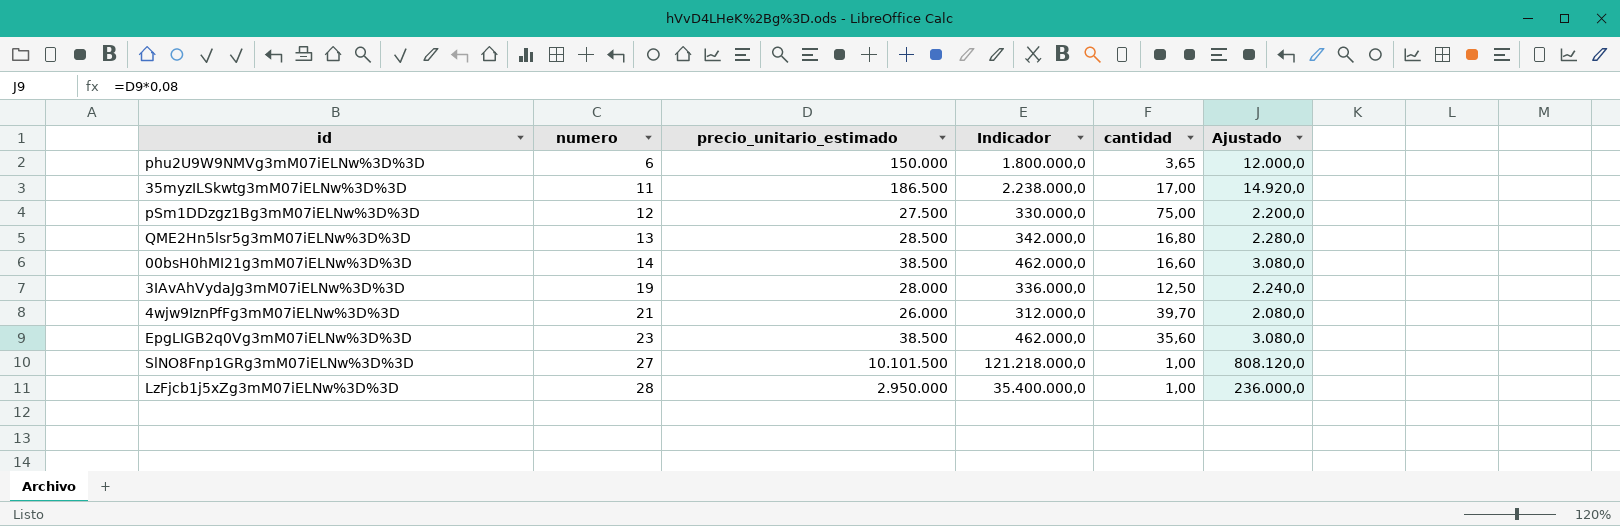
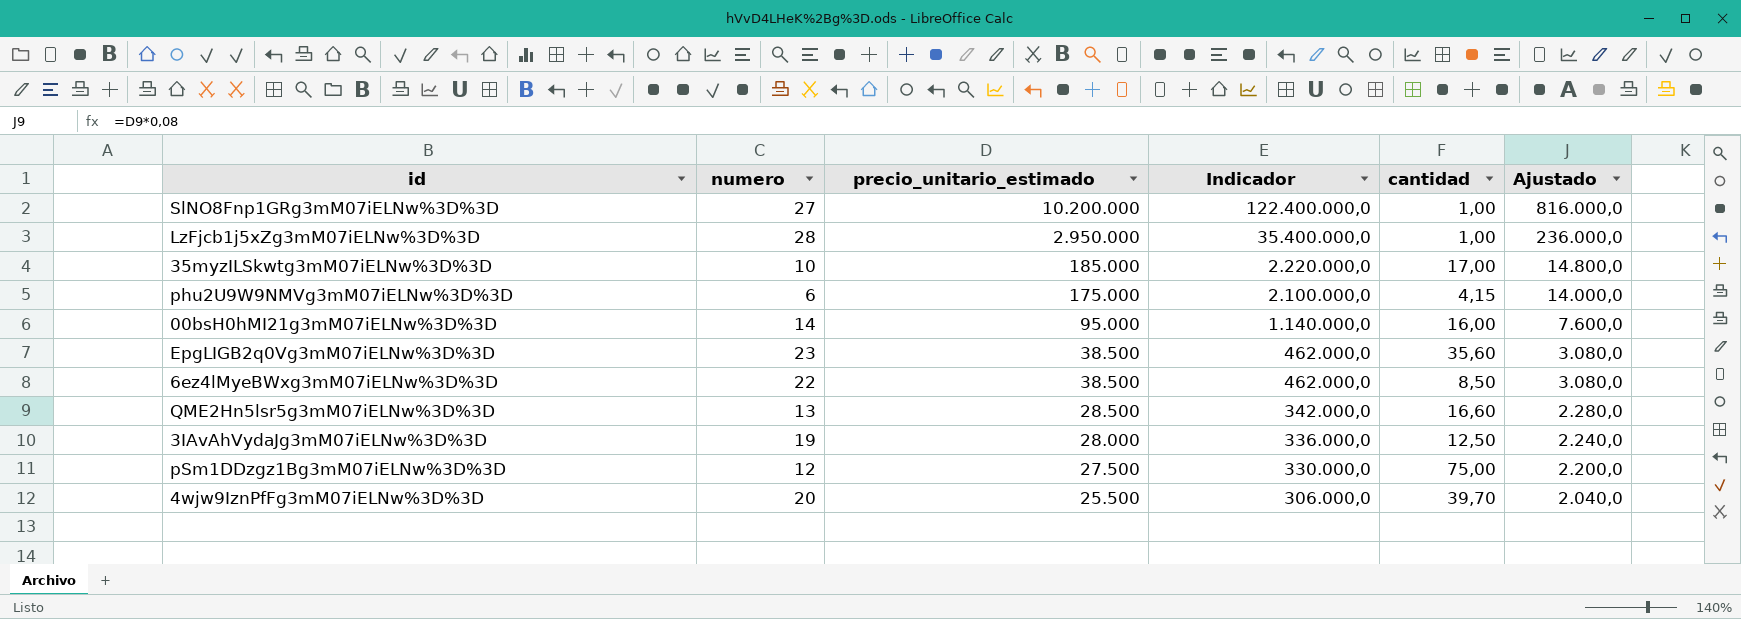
row order: numero ascending -> precio_unitario_estimado descending
SlNO8Fnp1GRg3mM07iELNw%3D%3D | precio_unitario_estimado: 10.101.500 -> 10.200.000
SlNO8Fnp1GRg3mM07iELNw%3D%3D | Indicador: 121.218.000,0 -> 122.400.000,0
SlNO8Fnp1GRg3mM07iELNw%3D%3D | Ajustado: 808.120,0 -> 816.000,0
35myzILSkwtg3mM07iELNw%3D%3D | numero: 11 -> 10
35myzILSkwtg3mM07iELNw%3D%3D | precio_unitario_estimado: 186.500 -> 185.000
35myzILSkwtg3mM07iELNw%3D%3D | Indicador: 2.238.000,0 -> 2.220.000,0
35myzILSkwtg3mM07iELNw%3D%3D | Ajustado: 14.920,0 -> 14.800,0
phu2U9W9NMVg3mM07iELNw%3D%3D | precio_unitario_estimado: 150.000 -> 175.000
phu2U9W9NMVg3mM07iELNw%3D%3D | Indicador: 1.800.000,0 -> 2.100.000,0
phu2U9W9NMVg3mM07iELNw%3D%3D | cantidad: 3,65 -> 4,15
phu2U9W9NMVg3mM07iELNw%3D%3D | Ajustado: 12.000,0 -> 14.000,0
00bsH0hMI21g3mM07iELNw%3D%3D | precio_unitario_estimado: 38.500 -> 95.000
00bsH0hMI21g3mM07iELNw%3D%3D | Indicador: 462.000,0 -> 1.140.000,0
00bsH0hMI21g3mM07iELNw%3D%3D | cantidad: 16,60 -> 16,00
00bsH0hMI21g3mM07iELNw%3D%3D | Ajustado: 3.080,0 -> 7.600,0
row 6ez4lMyeBWxg3mM07iELNw%3D%3D: none -> 22 | 38.500 | 462.000,0 | 8,50 | 3.080,0
QME2Hn5lsr5g3mM07iELNw%3D%3D | cantidad: 16,80 -> 16,60
4wjw9IznPfFg3mM07iELNw%3D%3D | numero: 21 -> 20
4wjw9IznPfFg3mM07iELNw%3D%3D | precio_unitario_estimado: 26.000 -> 25.500
4wjw9IznPfFg3mM07iELNw%3D%3D | Indicador: 312.000,0 -> 306.000,0
4wjw9IznPfFg3mM07iELNw%3D%3D | Ajustado: 2.080,0 -> 2.040,0

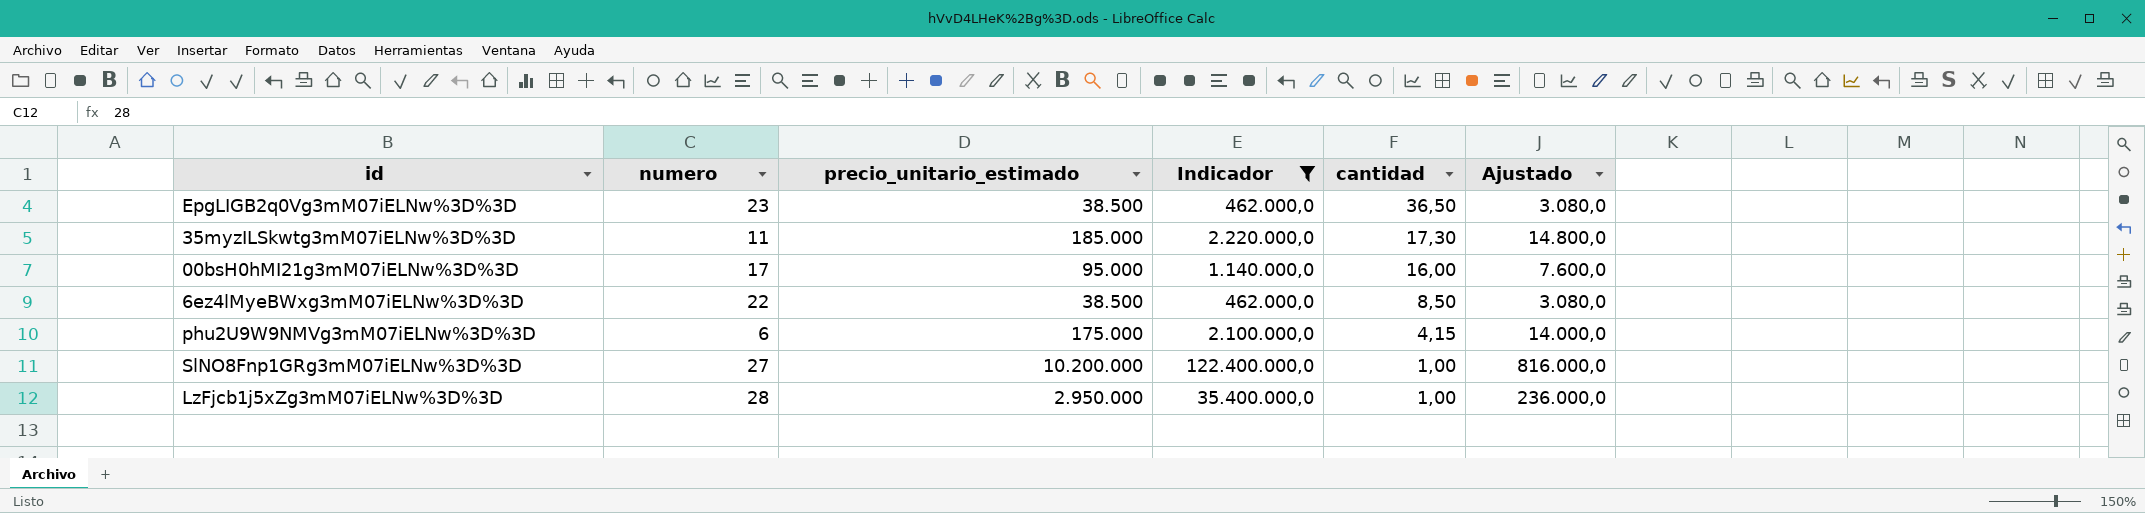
filter: none -> Indicador >= 462.000,0
row order: precio_unitario_estimado descending -> cantidad descending
EpgLIGB2q0Vg3mM07iELNw%3D%3D | cantidad: 35,60 -> 36,50
35myzILSkwtg3mM07iELNw%3D%3D | numero: 10 -> 11
35myzILSkwtg3mM07iELNw%3D%3D | cantidad: 17,00 -> 17,30
00bsH0hMI21g3mM07iELNw%3D%3D | numero: 14 -> 17

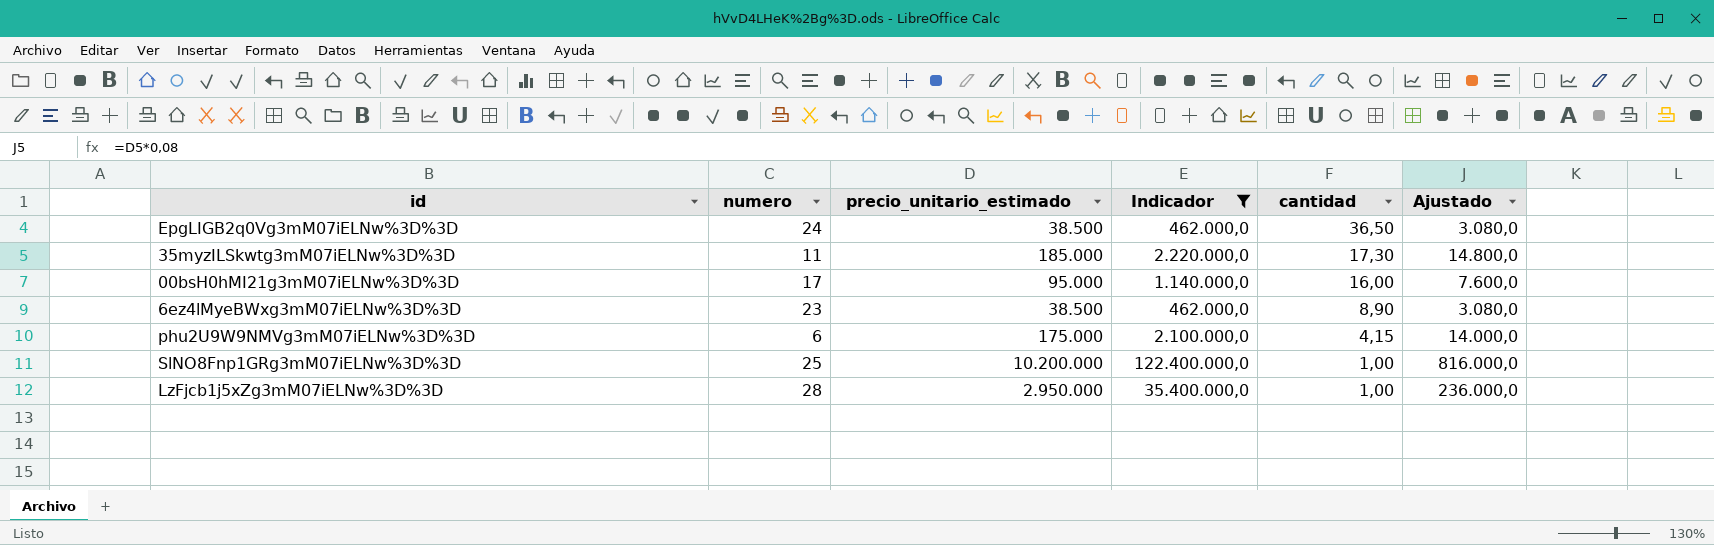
EpgLIGB2q0Vg3mM07iELNw%3D%3D | numero: 23 -> 24
6ez4lMyeBWxg3mM07iELNw%3D%3D | numero: 22 -> 23
6ez4lMyeBWxg3mM07iELNw%3D%3D | cantidad: 8,50 -> 8,90
SlNO8Fnp1GRg3mM07iELNw%3D%3D | numero: 27 -> 25

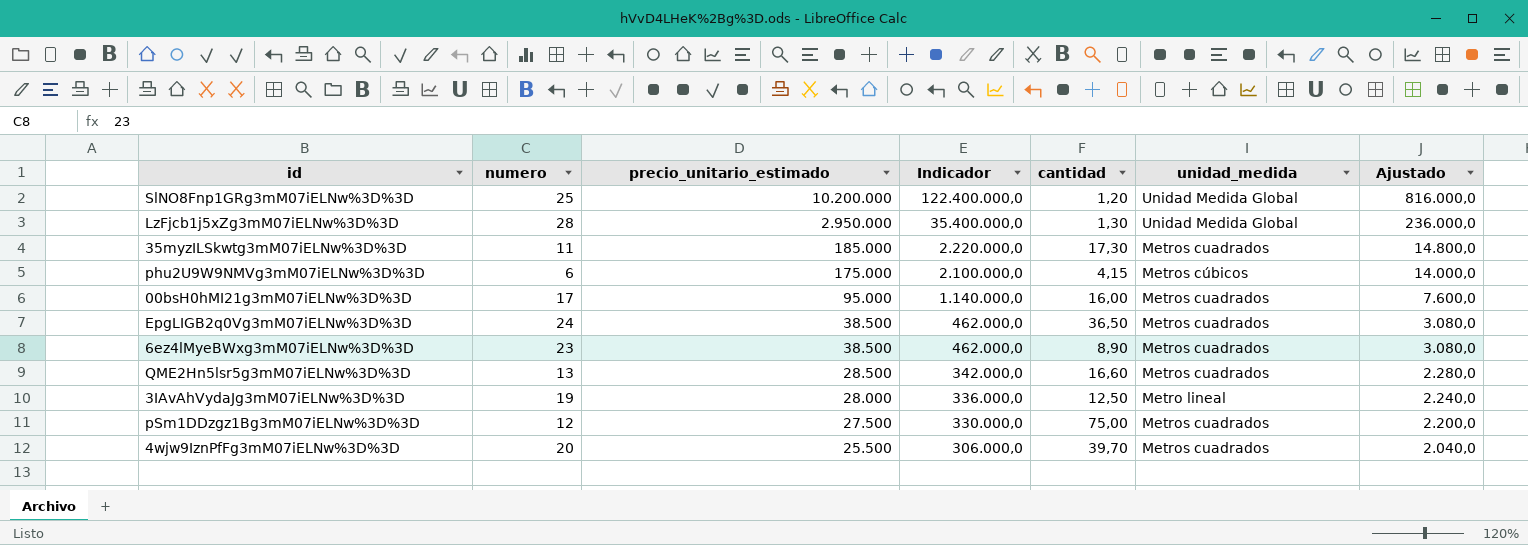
filter: Indicador >= 462.000,0 -> none
row order: cantidad descending -> precio_unitario_estimado descending
column unidad_medida | position: none -> 6
SlNO8Fnp1GRg3mM07iELNw%3D%3D | cantidad: 1,00 -> 1,20
LzFjcb1j5xZg3mM07iELNw%3D%3D | cantidad: 1,00 -> 1,30

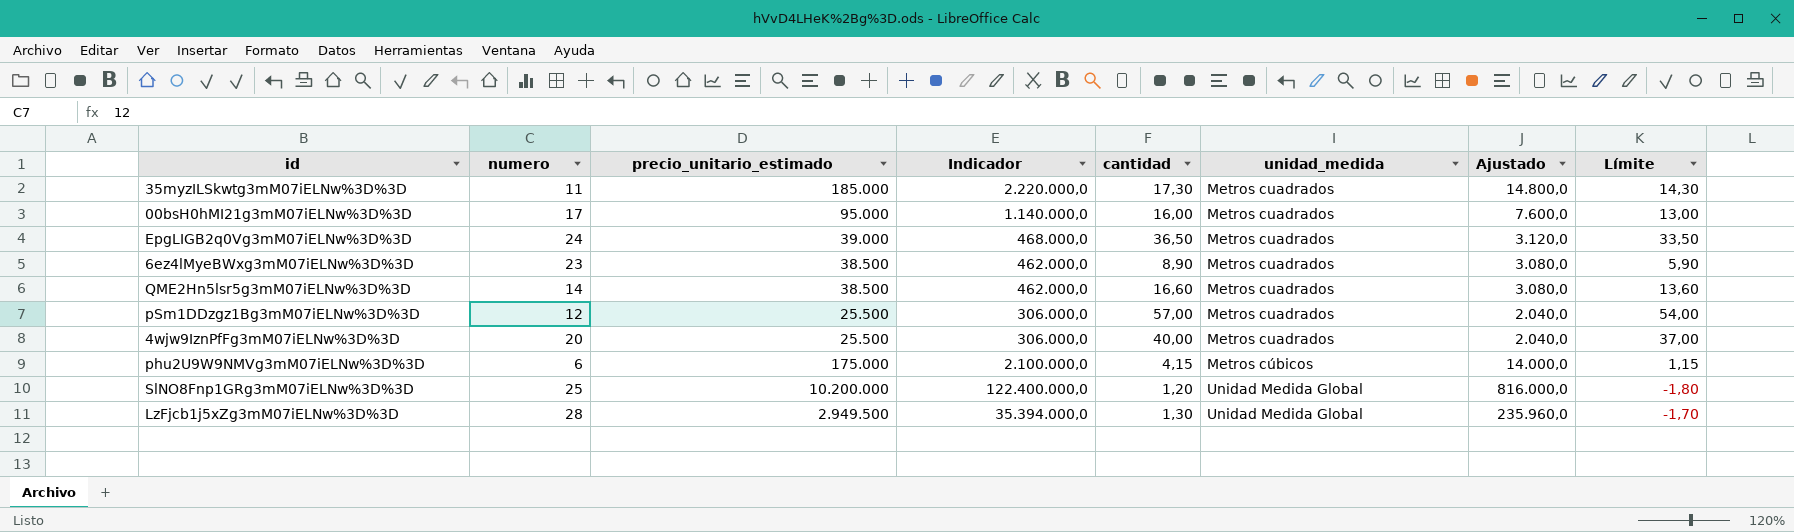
row order: precio_unitario_estimado descending -> unidad_medida ascending
column Límite | formula: none -> [cantidad] - 3
row 3IAvAhVydaJg3mM07iELNw%3D%3D: 19 | 28.000 | 336.000,0 | 12,50 | Metro lineal | 2.240,0 -> none
EpgLIGB2q0Vg3mM07iELNw%3D%3D | precio_unitario_estimado: 38.500 -> 39.000
EpgLIGB2q0Vg3mM07iELNw%3D%3D | Indicador: 462.000,0 -> 468.000,0
EpgLIGB2q0Vg3mM07iELNw%3D%3D | Ajustado: 3.080,0 -> 3.120,0
QME2Hn5lsr5g3mM07iELNw%3D%3D | numero: 13 -> 14
QME2Hn5lsr5g3mM07iELNw%3D%3D | precio_unitario_estimado: 28.500 -> 38.500
QME2Hn5lsr5g3mM07iELNw%3D%3D | Indicador: 342.000,0 -> 462.000,0
QME2Hn5lsr5g3mM07iELNw%3D%3D | Ajustado: 2.280,0 -> 3.080,0
pSm1DDzgz1Bg3mM07iELNw%3D%3D | precio_unitario_estimado: 27.500 -> 25.500
pSm1DDzgz1Bg3mM07iELNw%3D%3D | Indicador: 330.000,0 -> 306.000,0
pSm1DDzgz1Bg3mM07iELNw%3D%3D | cantidad: 75,00 -> 57,00
pSm1DDzgz1Bg3mM07iELNw%3D%3D | Ajustado: 2.200,0 -> 2.040,0
4wjw9IznPfFg3mM07iELNw%3D%3D | cantidad: 39,70 -> 40,00
LzFjcb1j5xZg3mM07iELNw%3D%3D | precio_unitario_estimado: 2.950.000 -> 2.949.500
LzFjcb1j5xZg3mM07iELNw%3D%3D | Indicador: 35.400.000,0 -> 35.394.000,0
LzFjcb1j5xZg3mM07iELNw%3D%3D | Ajustado: 236.000,0 -> 235.960,0

